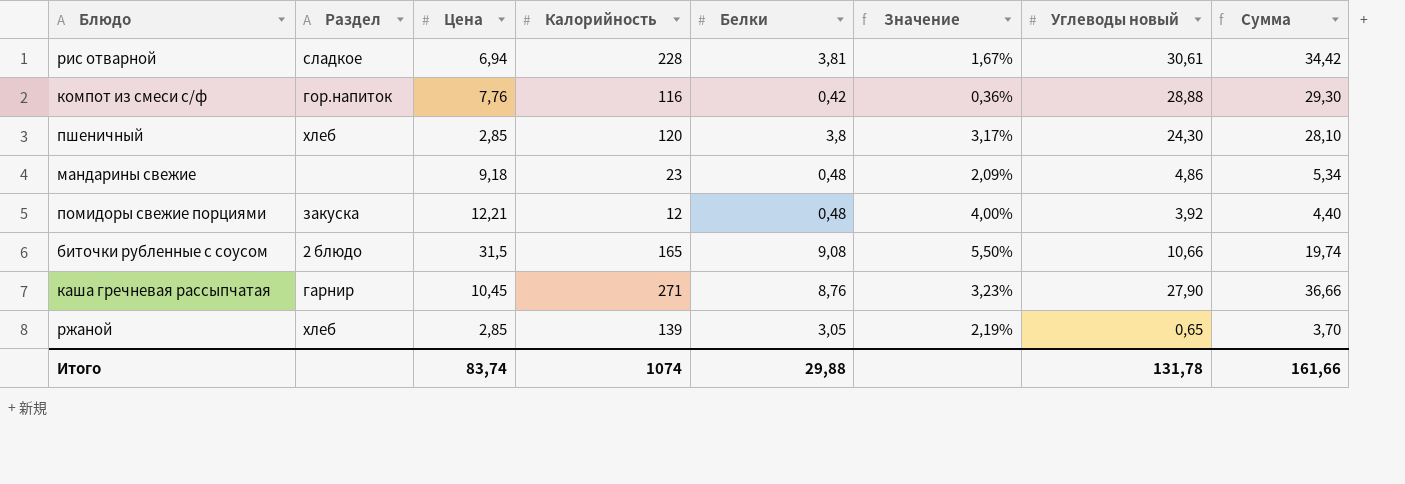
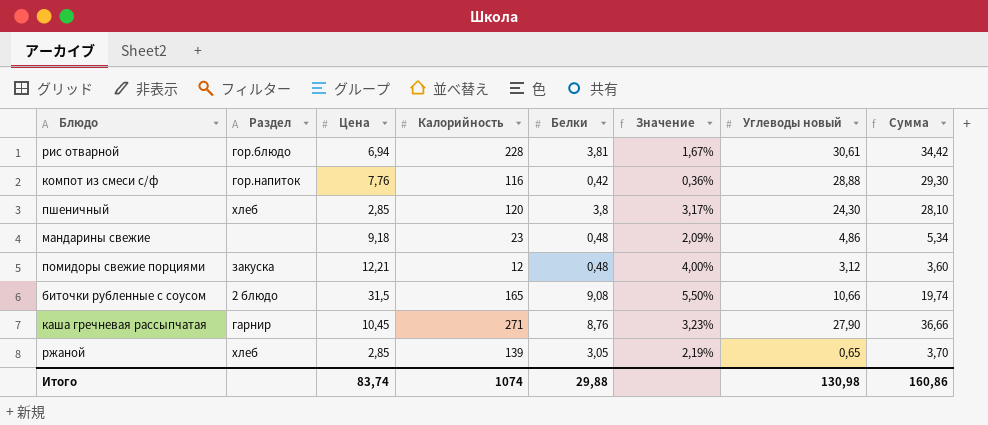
рис отварной | Раздел: сладкое -> гор.блюдо
помидоры свежие порциями | Углеводы новый: 3,92 -> 3,12
помидоры свежие порциями | Сумма: 4,40 -> 3,60
Итого | Углеводы новый: 131,78 -> 130,98
Итого | Сумма: 161,66 -> 160,86

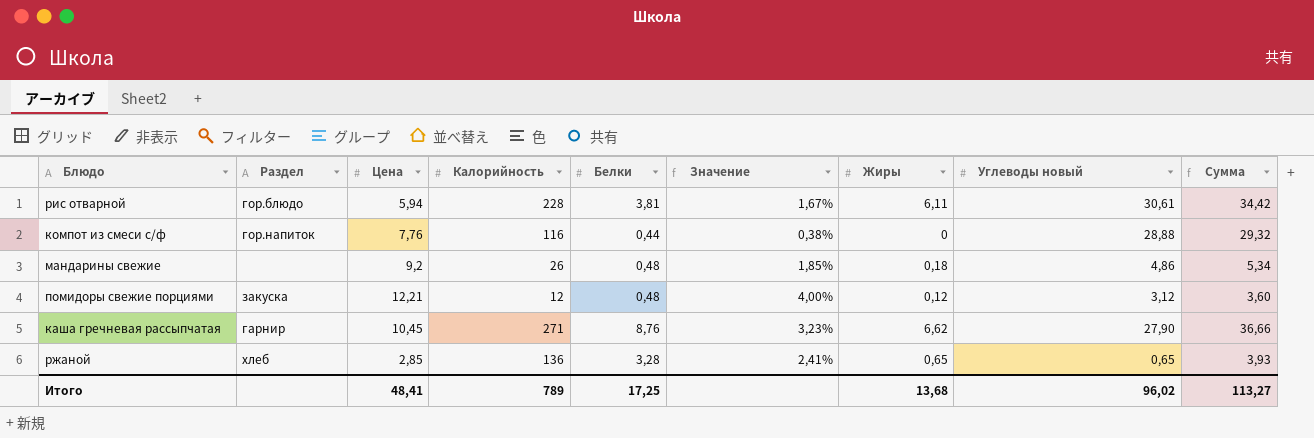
column Жиры | position: none -> 7
row пшеничный: хлеб | 2,85 | 120 | 3,8 | 3,17% | 24,30 | 28,10 -> none
row биточки рубленные с соусом: 2 блюдо | 31,5 | 165 | 9,08 | 5,50% | 10,66 | 19,74 -> none
рис отварной | Цена: 6,94 -> 5,94
компот из смеси с/ф | Белки: 0,42 -> 0,44
компот из смеси с/ф | Значение: 0,36% -> 0,38%
компот из смеси с/ф | Сумма: 29,30 -> 29,32
мандарины свежие | Цена: 9,18 -> 9,2
мандарины свежие | Калорийность: 23 -> 26
мандарины свежие | Значение: 2,09% -> 1,85%
ржаной | Калорийность: 139 -> 136
ржаной | Белки: 3,05 -> 3,28
ржаной | Значение: 2,19% -> 2,41%
ржаной | Сумма: 3,70 -> 3,93
Итого | Цена: 83,74 -> 48,41
Итого | Калорийность: 1074 -> 789
Итого | Белки: 29,88 -> 17,25
Итого | Углеводы новый: 130,98 -> 96,02
Итого | Сумма: 160,86 -> 113,27

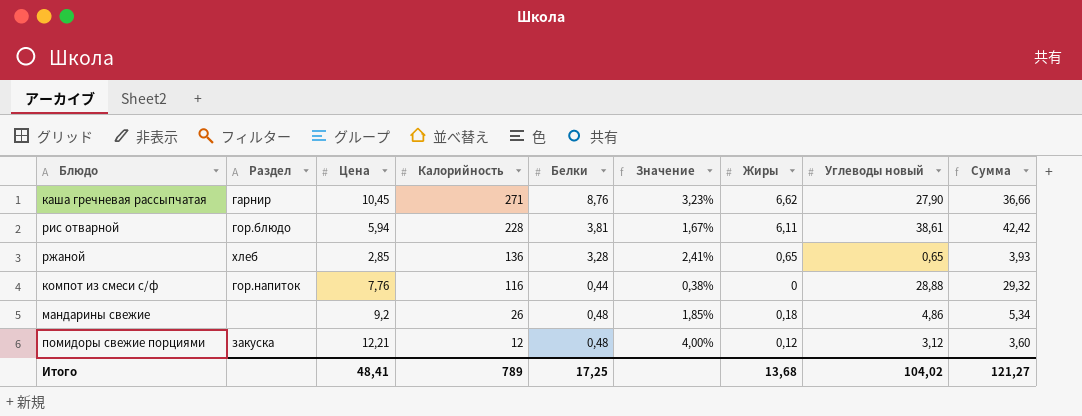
row order: none -> Калорийность descending
рис отварной | Углеводы новый: 30,61 -> 38,61
рис отварной | Сумма: 34,42 -> 42,42
Итого | Углеводы новый: 96,02 -> 104,02
Итого | Сумма: 113,27 -> 121,27

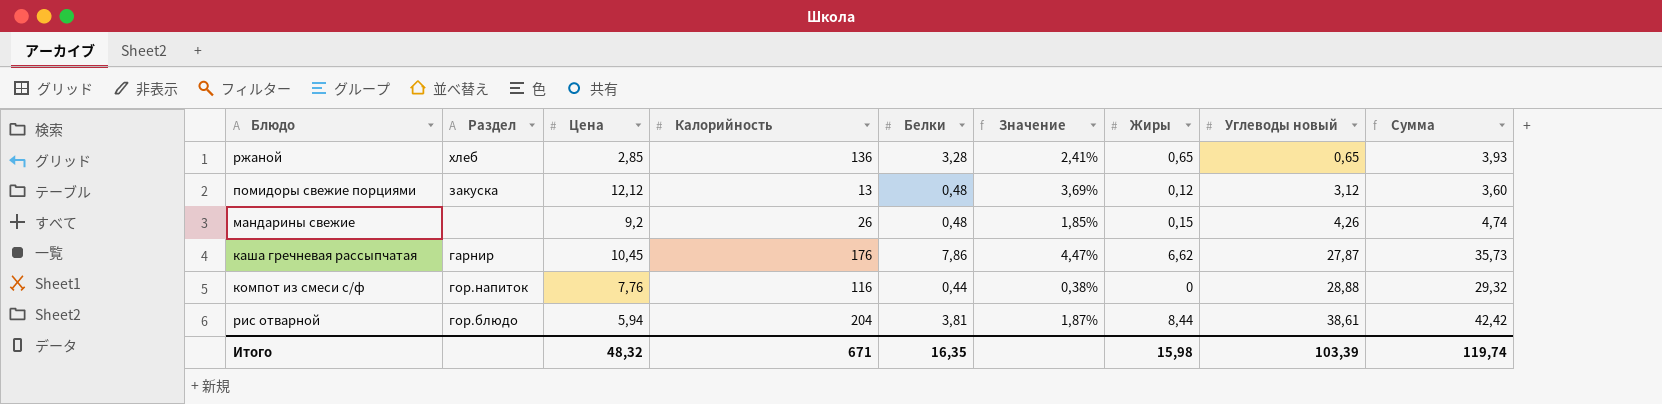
row order: Калорийность descending -> Углеводы новый ascending
помидоры свежие порциями | Цена: 12,21 -> 12,12
помидоры свежие порциями | Калорийность: 12 -> 13
помидоры свежие порциями | Значение: 4,00% -> 3,69%
мандарины свежие | Жиры: 0,18 -> 0,15
мандарины свежие | Углеводы новый: 4,86 -> 4,26
мандарины свежие | Сумма: 5,34 -> 4,74
каша гречневая рассыпчатая | Калорийность: 271 -> 176
каша гречневая рассыпчатая | Белки: 8,76 -> 7,86
каша гречневая рассыпчатая | Значение: 3,23% -> 4,47%
каша гречневая рассыпчатая | Углеводы новый: 27,90 -> 27,87
каша гречневая рассыпчатая | Сумма: 36,66 -> 35,73
рис отварной | Калорийность: 228 -> 204
рис отварной | Значение: 1,67% -> 1,87%
рис отварной | Жиры: 6,11 -> 8,44
Итого | Цена: 48,41 -> 48,32
Итого | Калорийность: 789 -> 671
Итого | Белки: 17,25 -> 16,35
Итого | Жиры: 13,68 -> 15,98
Итого | Углеводы новый: 104,02 -> 103,39
Итого | Сумма: 121,27 -> 119,74

